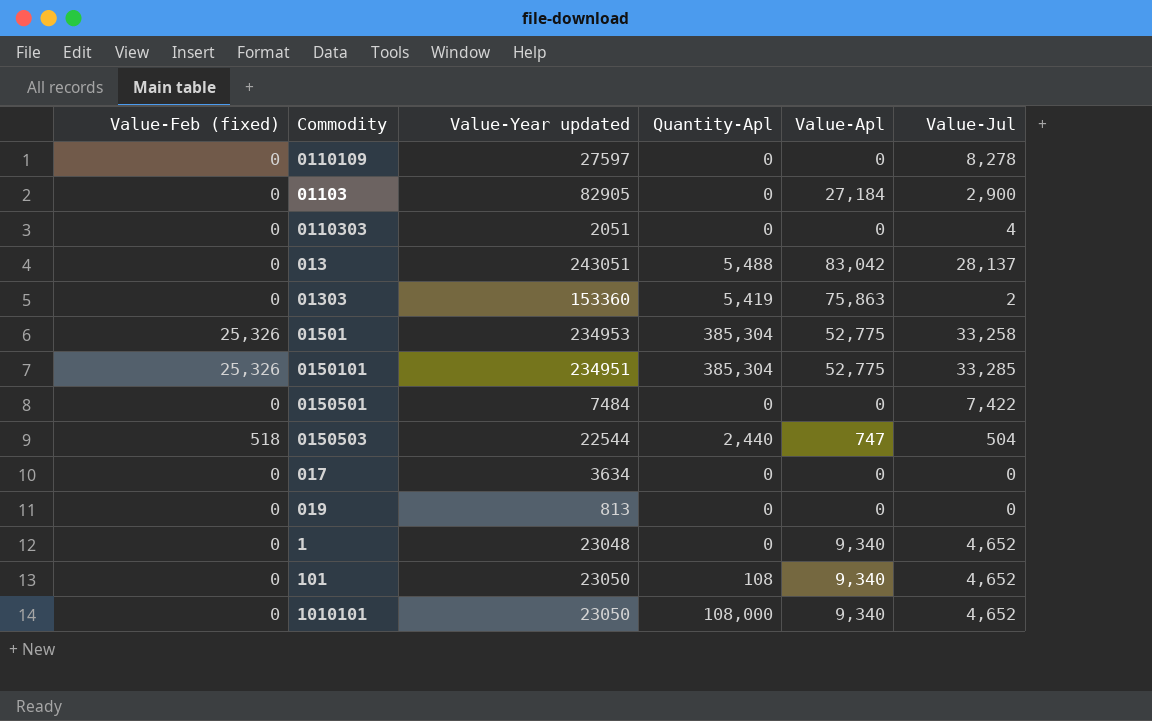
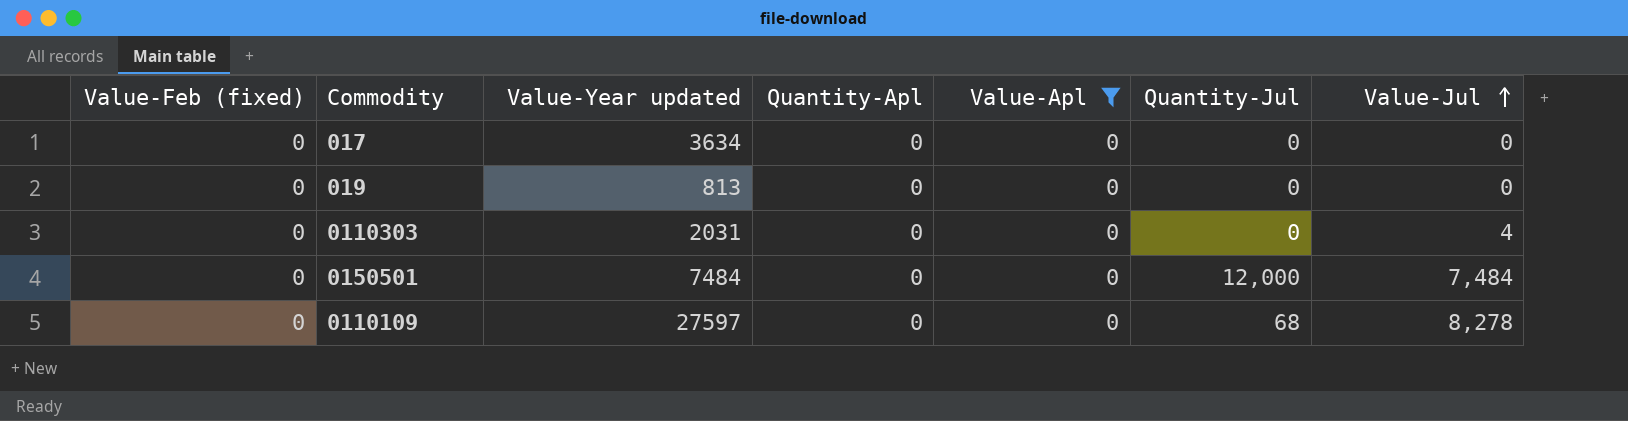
filter: none -> Value-Apl = 0
row order: none -> Value-Jul ascending
column Quantity-Jul | position: none -> 6
0110303 | Value-Year updated: 2051 -> 2031
0150501 | Value-Jul: 7,422 -> 7,484

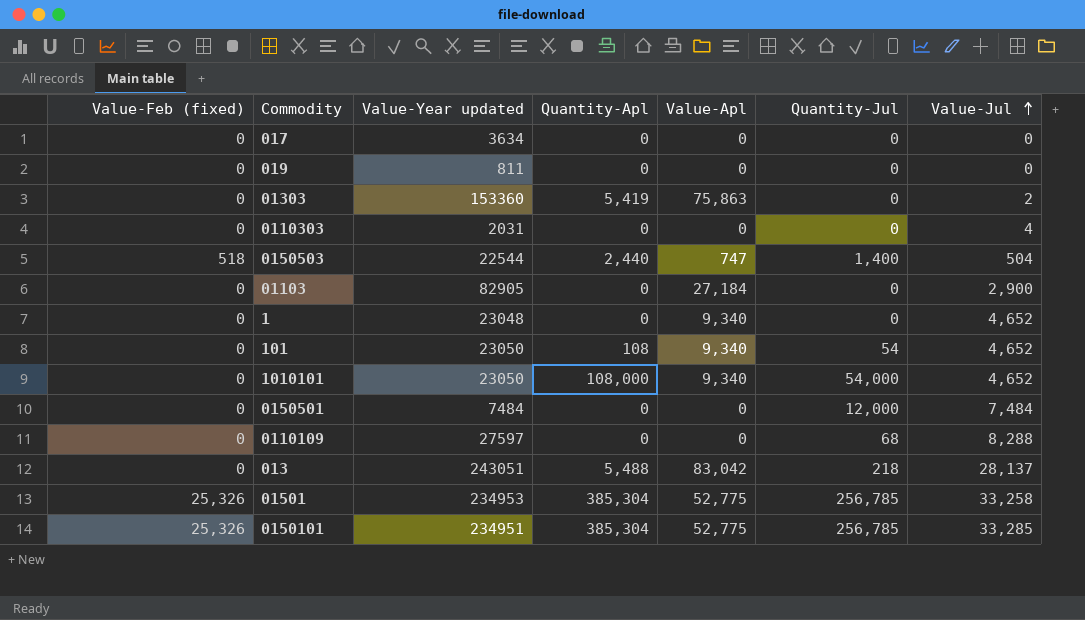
filter: Value-Apl = 0 -> none
019 | Value-Year updated: 813 -> 811
0110109 | Value-Jul: 8,278 -> 8,288

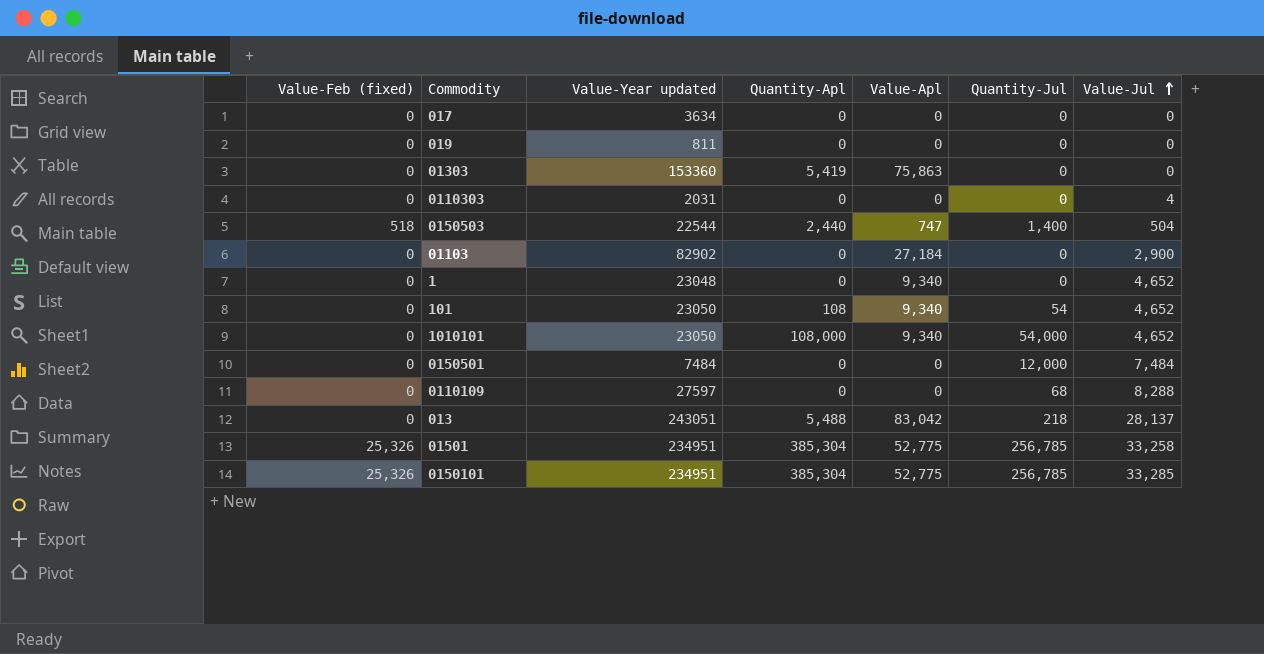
01303 | Value-Jul: 2 -> 0
01103 | Value-Year updated: 82905 -> 82902
01501 | Value-Year updated: 234953 -> 234951

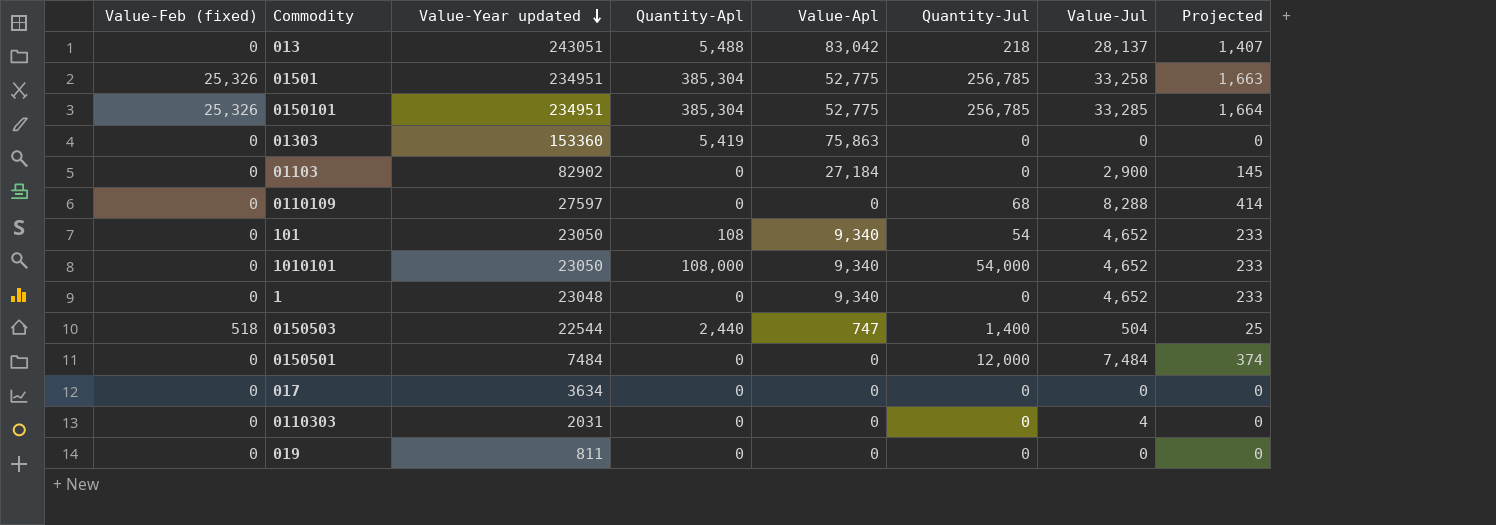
row order: Value-Jul ascending -> Value-Year updated descending
column Projected | formula: none -> [Value-Jul] * 0.05

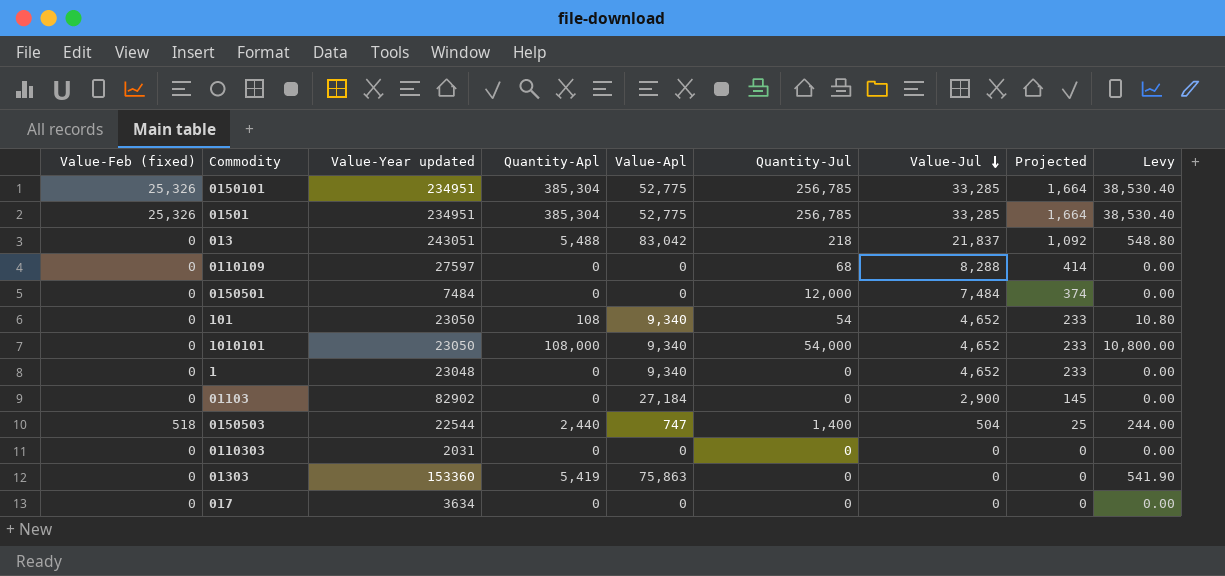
row order: Value-Year updated descending -> Value-Jul descending
column Levy | formula: none -> [Quantity-Apl] * 0.1
row 019: 0 | 811 | 0 | 0 | 0 | 0 | 0 -> none
01501 | Value-Jul: 33,258 -> 33,285
01501 | Projected: 1,663 -> 1,664
013 | Value-Jul: 28,137 -> 21,837
013 | Projected: 1,407 -> 1,092
0110303 | Value-Jul: 4 -> 0

